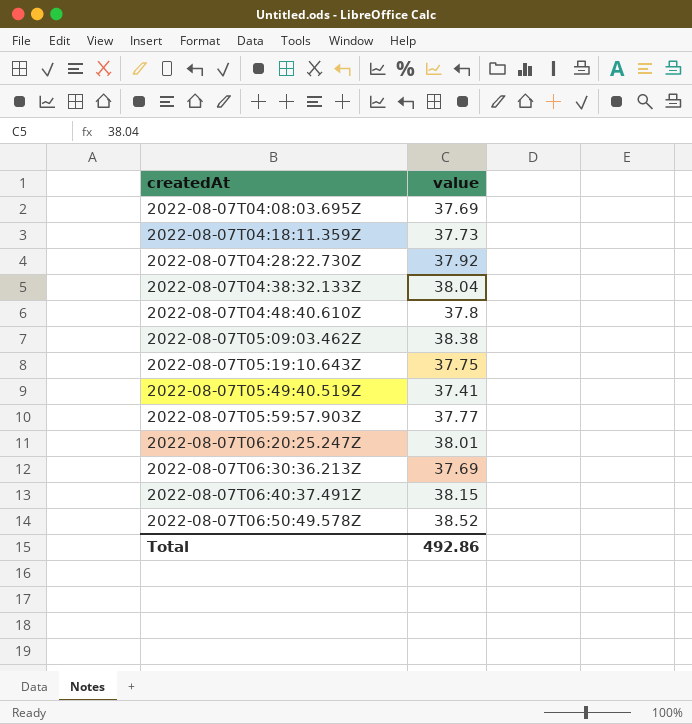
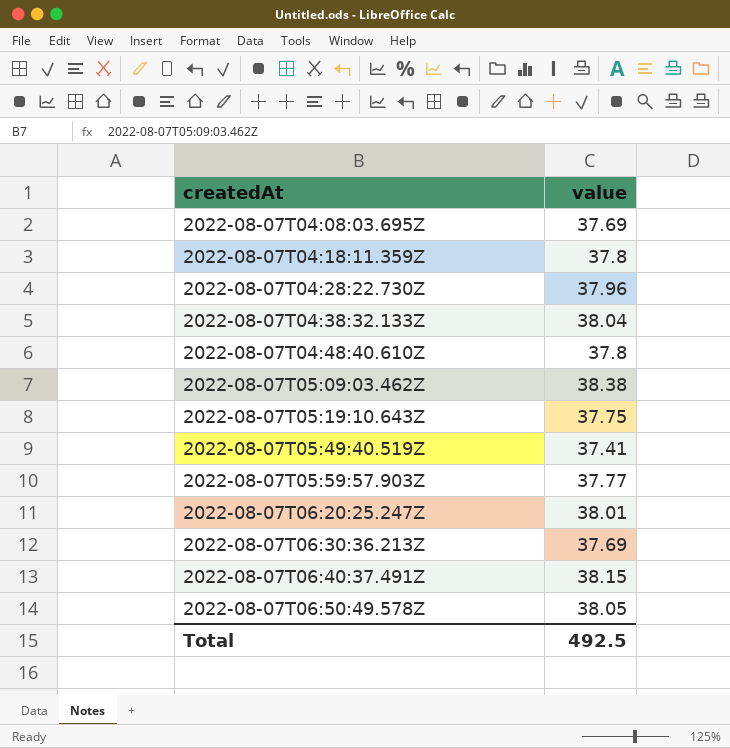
2022-08-07T04:18:11.359Z | value: 37.73 -> 37.8
2022-08-07T04:28:22.730Z | value: 37.92 -> 37.96
2022-08-07T06:50:49.578Z | value: 38.52 -> 38.05
Total | value: 492.86 -> 492.5

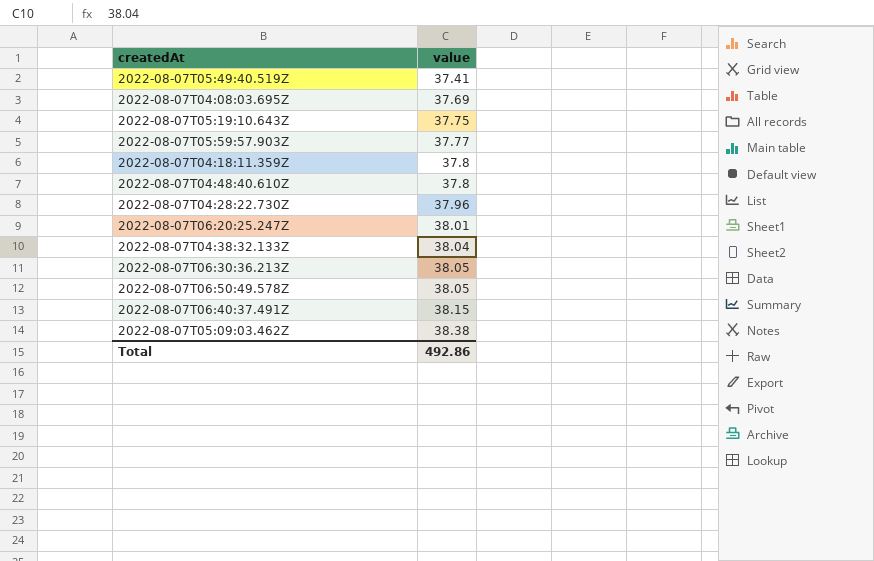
row order: createdAt ascending -> value ascending
2022-08-07T06:30:36.213Z | value: 37.69 -> 38.05
Total | value: 492.5 -> 492.86

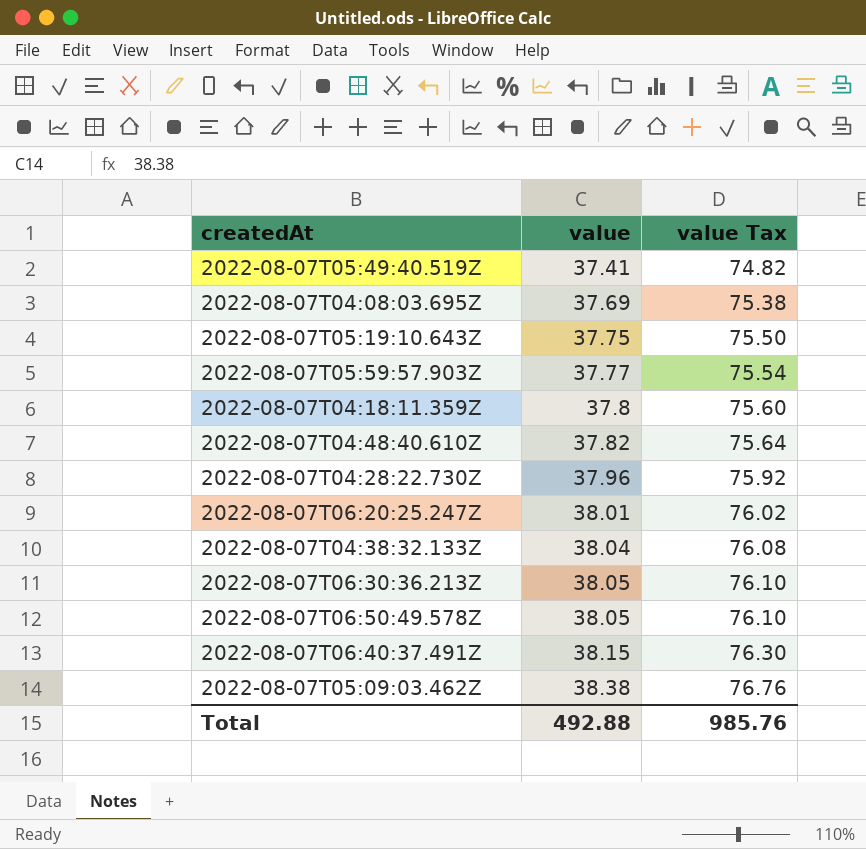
column value Tax | formula: none -> [value] * 2
2022-08-07T04:48:40.610Z | value: 37.8 -> 37.82
Total | value: 492.86 -> 492.88

